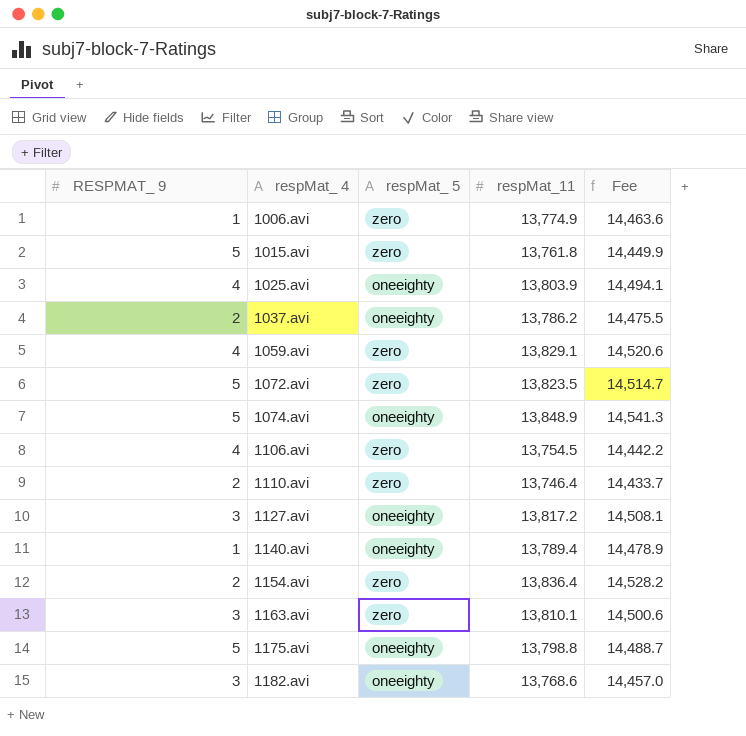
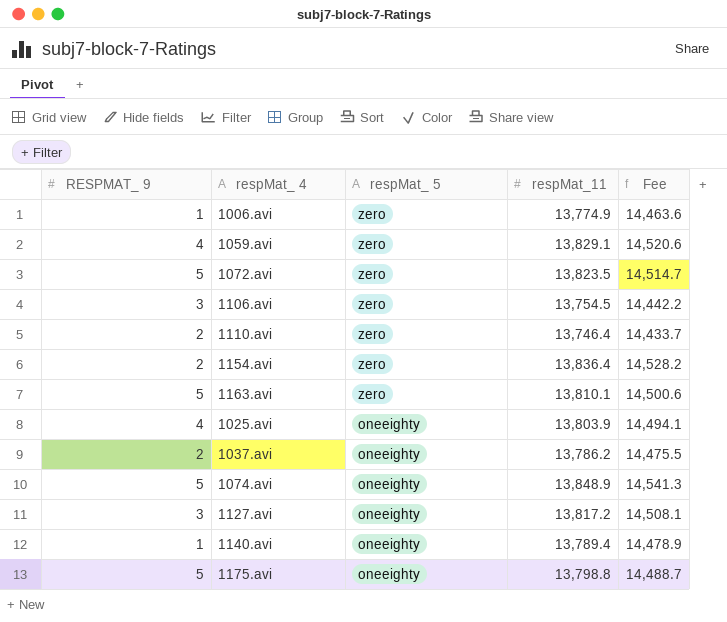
row order: respMat_ 4 ascending -> respMat_ 5 descending
row 1015.avi: 5 | zero | 13,761.8 | 14,449.9 -> none
row 1182.avi: 3 | oneeighty | 13,768.6 | 14,457.0 -> none
1106.avi | RESPMAT_ 9: 4 -> 3
1163.avi | RESPMAT_ 9: 3 -> 5

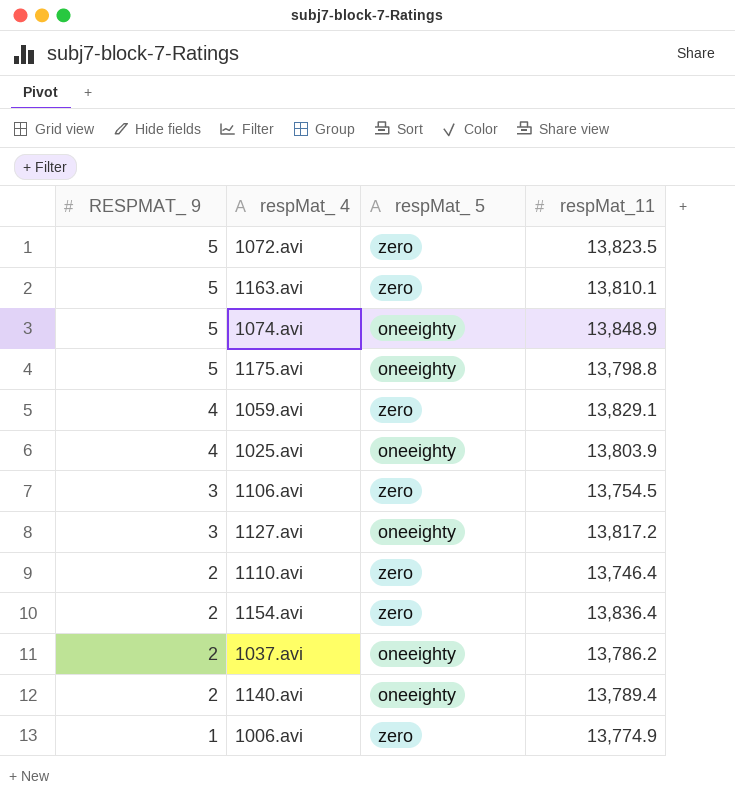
row order: respMat_ 5 descending -> RESPMAT_ 9 descending
column Fee | formula: [respMat_11] * 1.05 -> none
1140.avi | RESPMAT_ 9: 1 -> 2

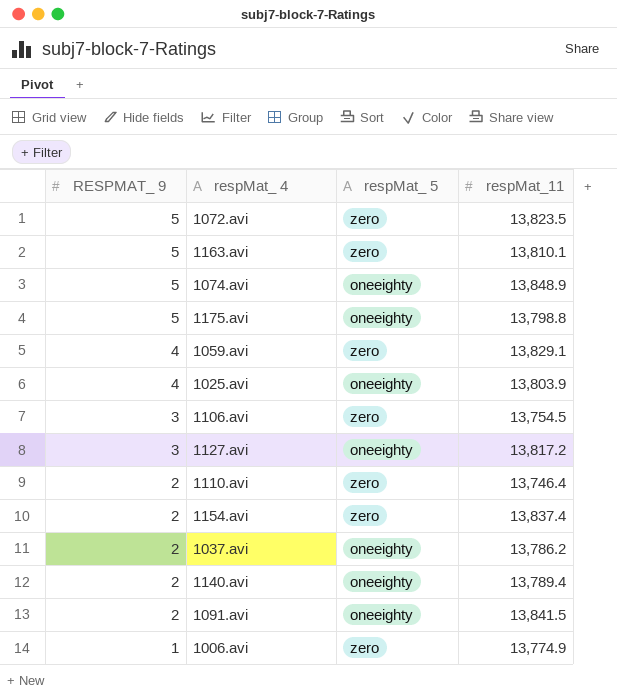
1154.avi | respMat_11: 13,836.4 -> 13,837.4
row 1091.avi: none -> 2 | oneeighty | 13,841.5

